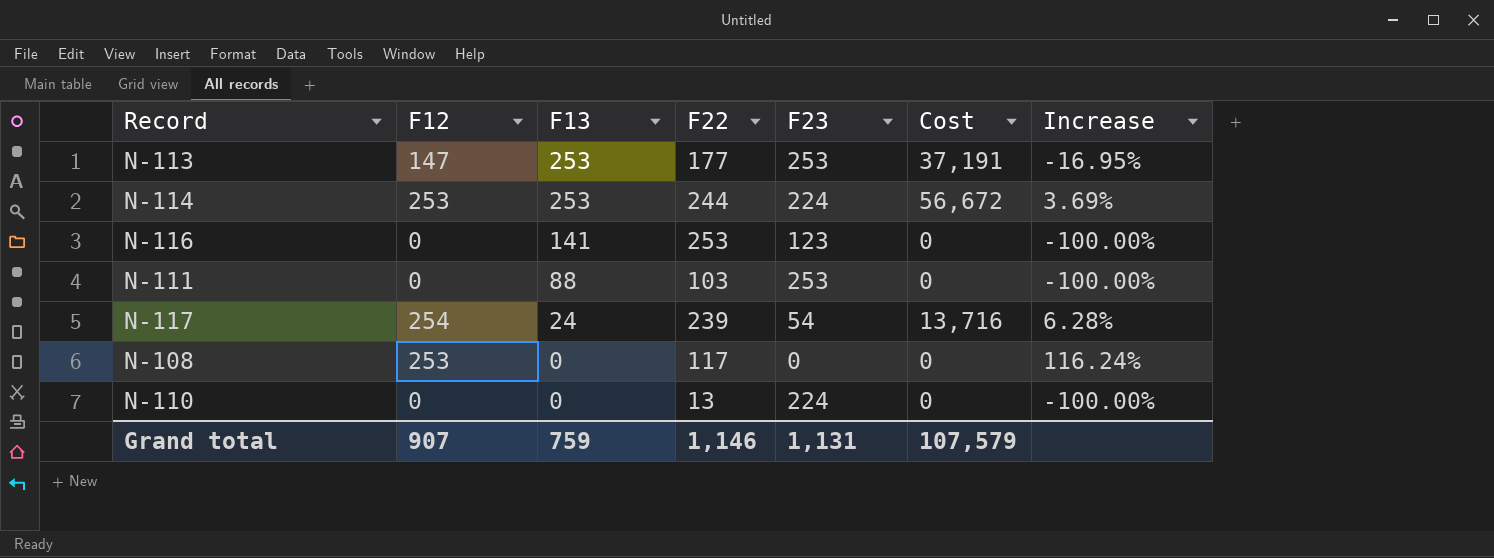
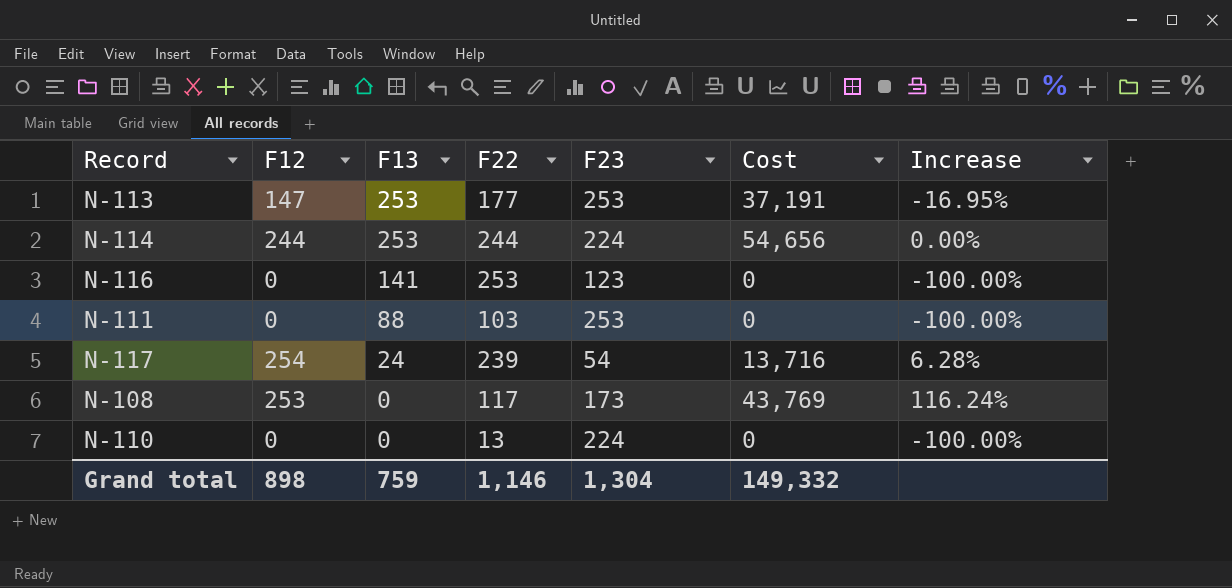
N-114 | F12: 253 -> 244
N-114 | Cost: 56,672 -> 54,656
N-114 | Increase: 3.69% -> 0.00%
N-108 | F23: 0 -> 173
N-108 | Cost: 0 -> 43,769
Grand total | F12: 907 -> 898
Grand total | F23: 1,131 -> 1,304
Grand total | Cost: 107,579 -> 149,332

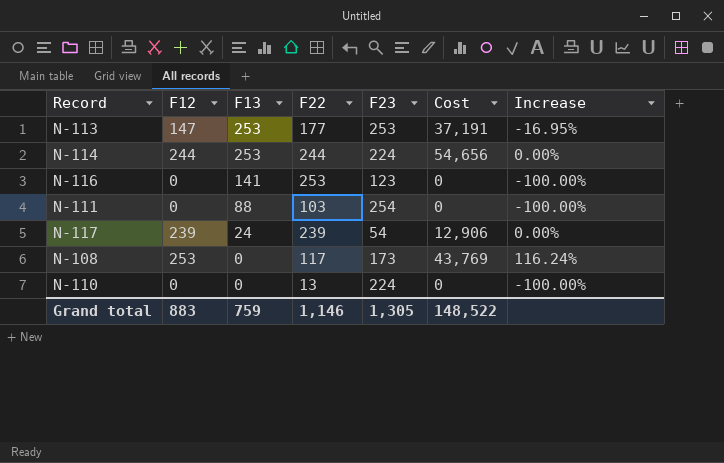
N-111 | F23: 253 -> 254
N-117 | F12: 254 -> 239
N-117 | Cost: 13,716 -> 12,906
N-117 | Increase: 6.28% -> 0.00%
Grand total | F12: 898 -> 883
Grand total | F23: 1,304 -> 1,305
Grand total | Cost: 149,332 -> 148,522

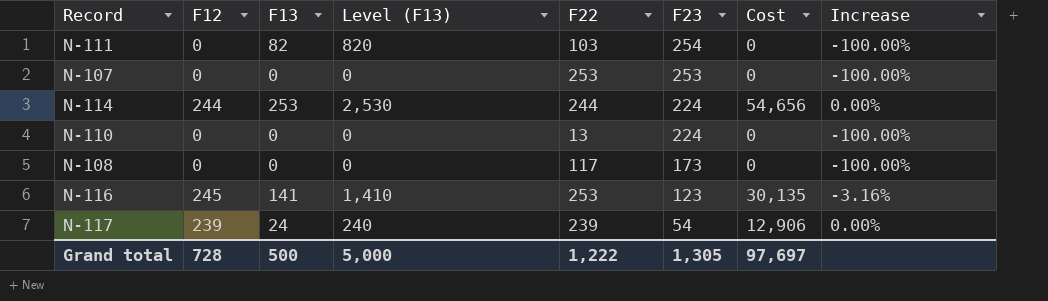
row order: F13 descending -> F23 descending
column Level (F13) | formula: none -> [F13] * 10
row N-113: 147 | 253 | 177 | 253 | 37,191 | -16.95% -> none
N-111 | F13: 88 -> 82
row N-107: none -> 0 | 0 | 0 | 253 | 253 | 0 | -100.00%
N-108 | F12: 253 -> 0
N-108 | Cost: 43,769 -> 0
N-108 | Increase: 116.24% -> -100.00%
N-116 | F12: 0 -> 245
N-116 | Cost: 0 -> 30,135
N-116 | Increase: -100.00% -> -3.16%
Grand total | F12: 883 -> 728
Grand total | F13: 759 -> 500
Grand total | F22: 1,146 -> 1,222
Grand total | Cost: 148,522 -> 97,697

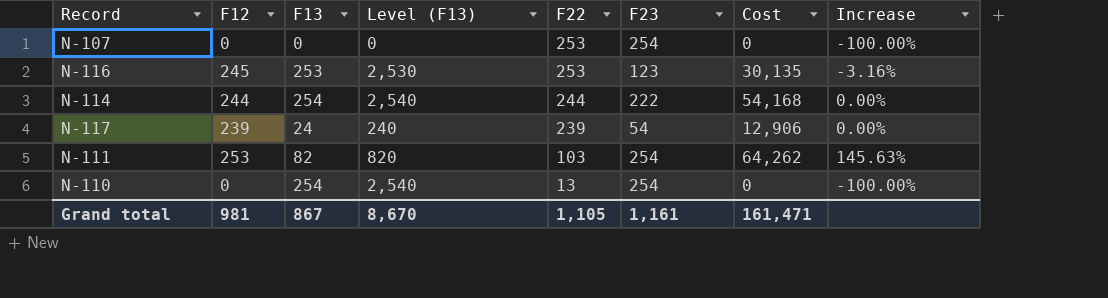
row order: F23 descending -> F22 descending
row N-108: 0 | 0 | 0 | 117 | 173 | 0 | -100.00% -> none
N-107 | F23: 253 -> 254
N-116 | F13: 141 -> 253
N-116 | Level (F13): 1,410 -> 2,530
N-114 | F13: 253 -> 254
N-114 | Level (F13): 2,530 -> 2,540
N-114 | F23: 224 -> 222
N-114 | Cost: 54,656 -> 54,168
N-111 | F12: 0 -> 253
N-111 | Cost: 0 -> 64,262
N-111 | Increase: -100.00% -> 145.63%
N-110 | F13: 0 -> 254
N-110 | Level (F13): 0 -> 2,540
N-110 | F23: 224 -> 254
Grand total | F12: 728 -> 981
Grand total | F13: 500 -> 867
Grand total | Level (F13): 5,000 -> 8,670
Grand total | F22: 1,222 -> 1,105
Grand total | F23: 1,305 -> 1,161
Grand total | Cost: 97,697 -> 161,471

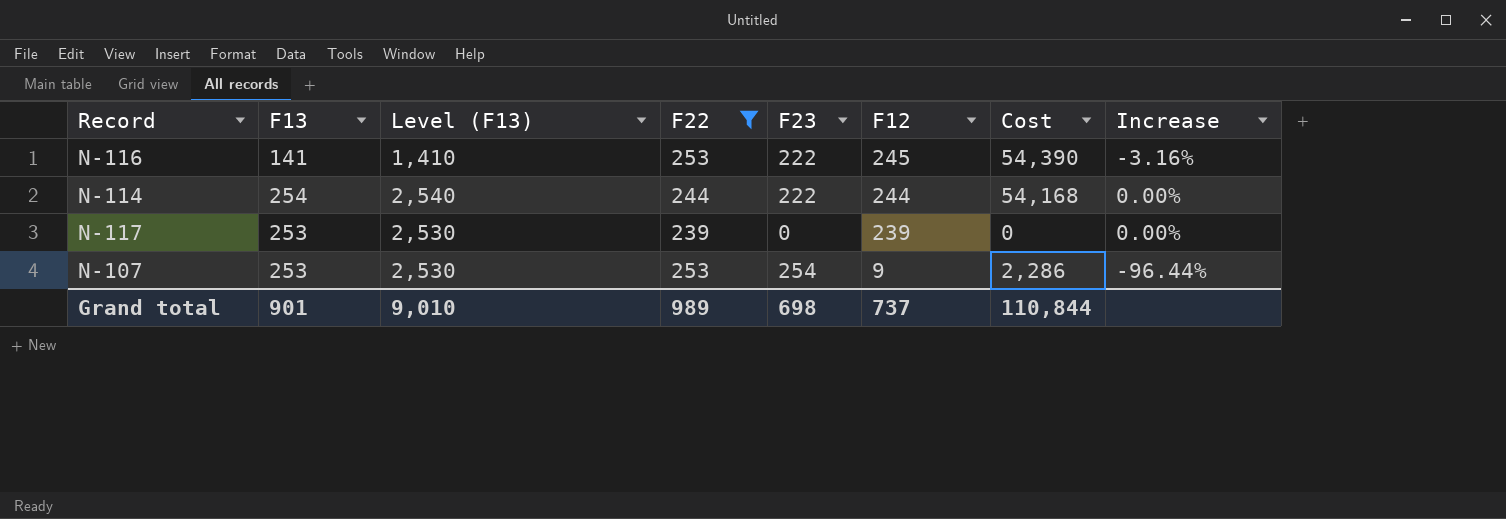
filter: none -> F22 >= 239
row order: F22 descending -> F12 descending
column F12 | position: 2 -> 6
N-116 | F13: 253 -> 141
N-116 | Level (F13): 2,530 -> 1,410
N-116 | F23: 123 -> 222
N-116 | Cost: 30,135 -> 54,390
N-117 | F13: 24 -> 253
N-117 | Level (F13): 240 -> 2,530
N-117 | F23: 54 -> 0
N-117 | Cost: 12,906 -> 0
N-107 | F13: 0 -> 253
N-107 | Level (F13): 0 -> 2,530
N-107 | F12: 0 -> 9
N-107 | Cost: 0 -> 2,286
N-107 | Increase: -100.00% -> -96.44%
Grand total | F13: 867 -> 901
Grand total | Level (F13): 8,670 -> 9,010
Grand total | F22: 1,105 -> 989
Grand total | F23: 1,161 -> 698
Grand total | F12: 981 -> 737
Grand total | Cost: 161,471 -> 110,844

